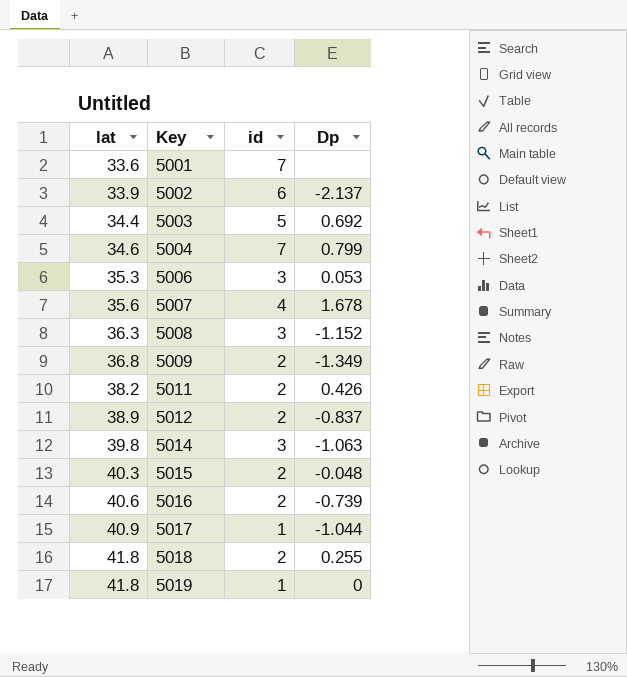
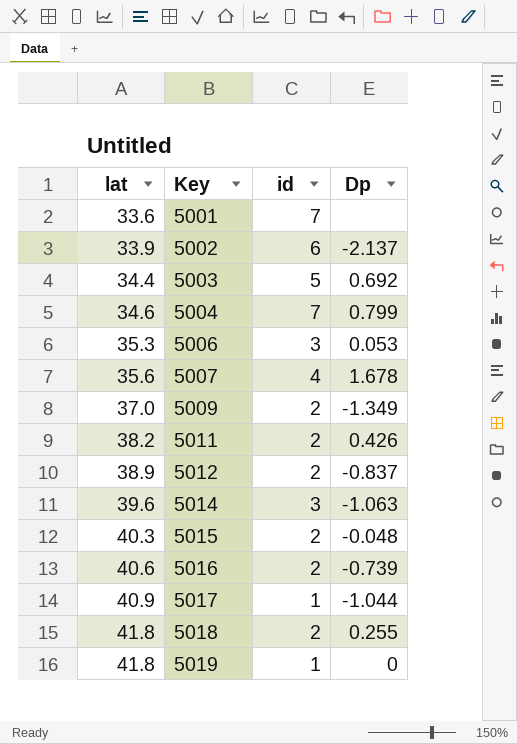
row 5008: 36.3 | 3 | -1.152 -> none
5009 | lat: 36.8 -> 37.0
5014 | lat: 39.8 -> 39.6

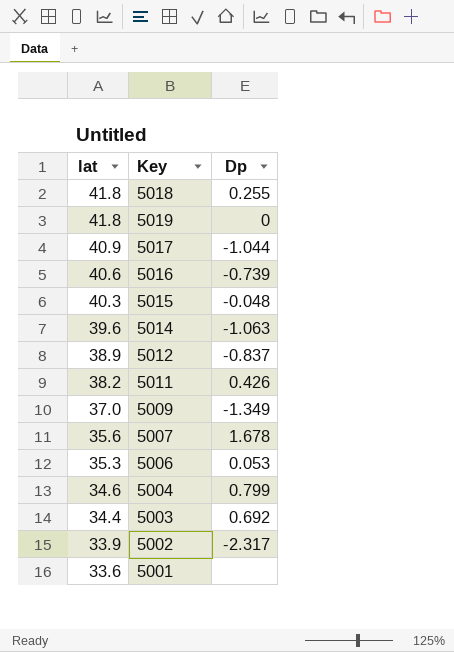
row order: lat ascending -> lat descending
column id | position: 3 -> none
5002 | Dp: -2.137 -> -2.317

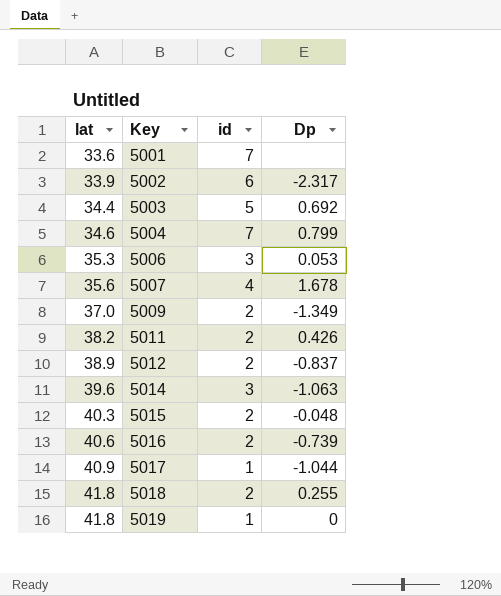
row order: lat descending -> lat ascending
column id | position: none -> 3

